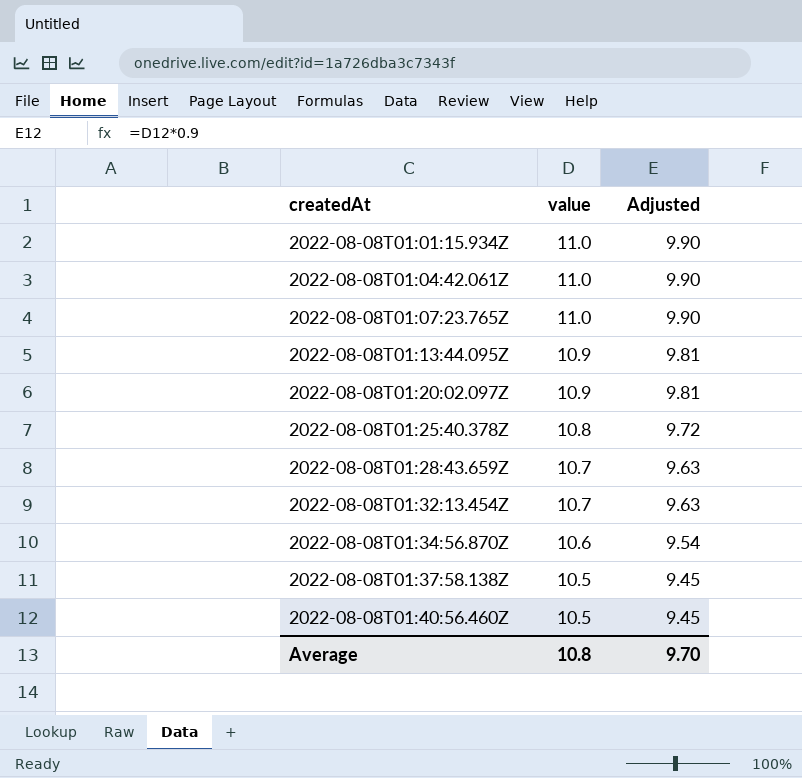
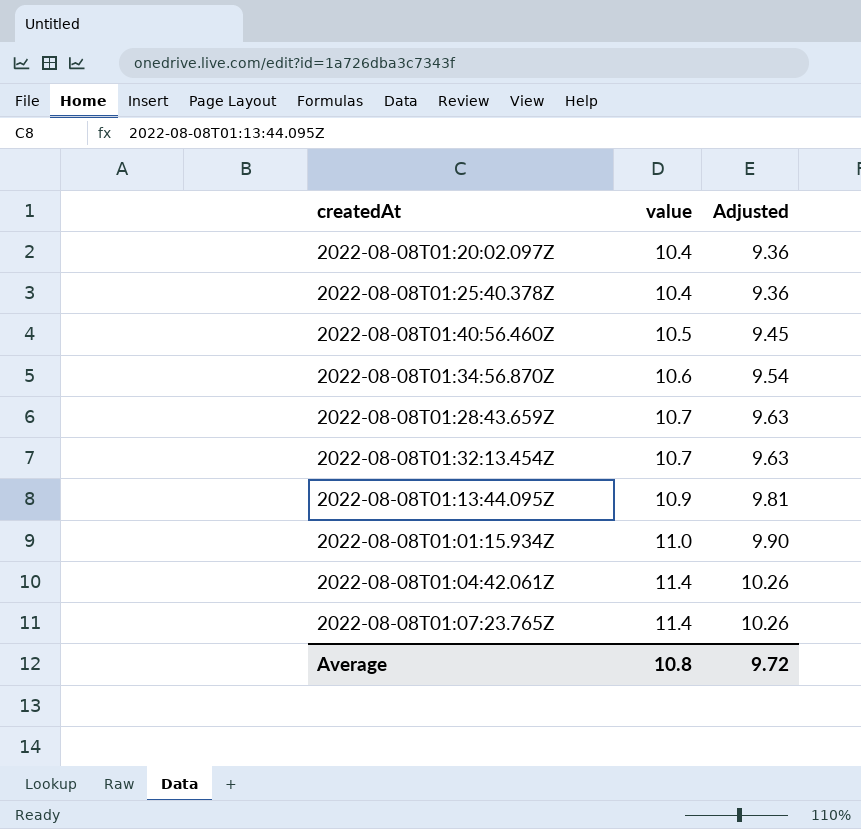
row order: createdAt ascending -> value ascending
row 2022-08-08T01:37:58.138Z: 10.5 | 9.45 -> none
2022-08-08T01:20:02.097Z | value: 10.9 -> 10.4
2022-08-08T01:20:02.097Z | Adjusted: 9.81 -> 9.36
2022-08-08T01:25:40.378Z | value: 10.8 -> 10.4
2022-08-08T01:25:40.378Z | Adjusted: 9.72 -> 9.36
2022-08-08T01:04:42.061Z | value: 11.0 -> 11.4
2022-08-08T01:04:42.061Z | Adjusted: 9.90 -> 10.26
2022-08-08T01:07:23.765Z | value: 11.0 -> 11.4
2022-08-08T01:07:23.765Z | Adjusted: 9.90 -> 10.26
Average | Adjusted: 9.70 -> 9.72

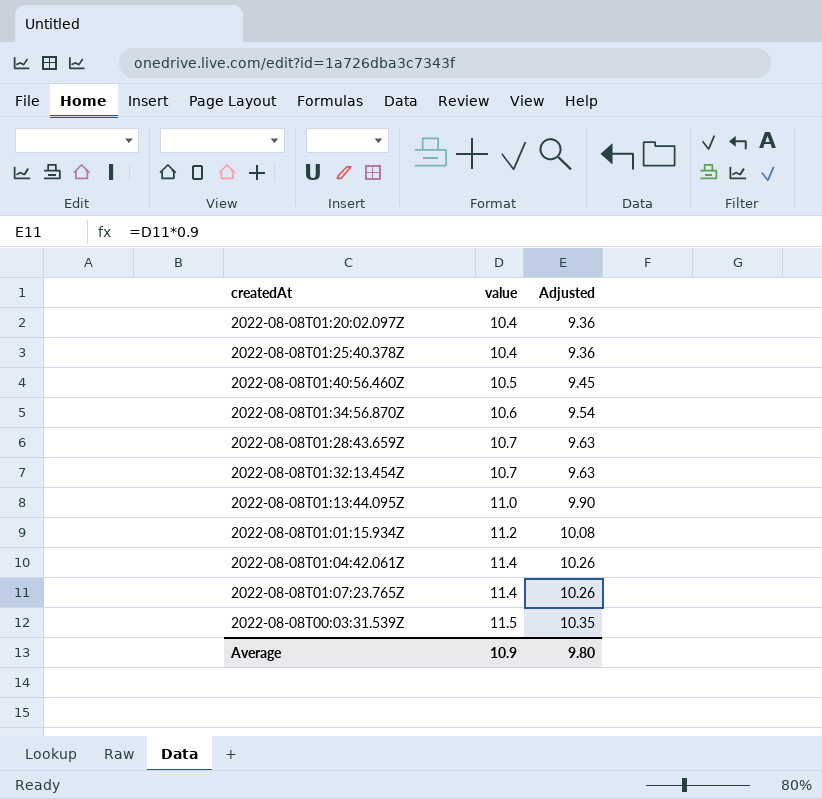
2022-08-08T01:13:44.095Z | value: 10.9 -> 11.0
2022-08-08T01:13:44.095Z | Adjusted: 9.81 -> 9.90
2022-08-08T01:01:15.934Z | value: 11.0 -> 11.2
2022-08-08T01:01:15.934Z | Adjusted: 9.90 -> 10.08
row 2022-08-08T00:03:31.539Z: none -> 11.5 | 10.35
Average | value: 10.8 -> 10.9
Average | Adjusted: 9.72 -> 9.80

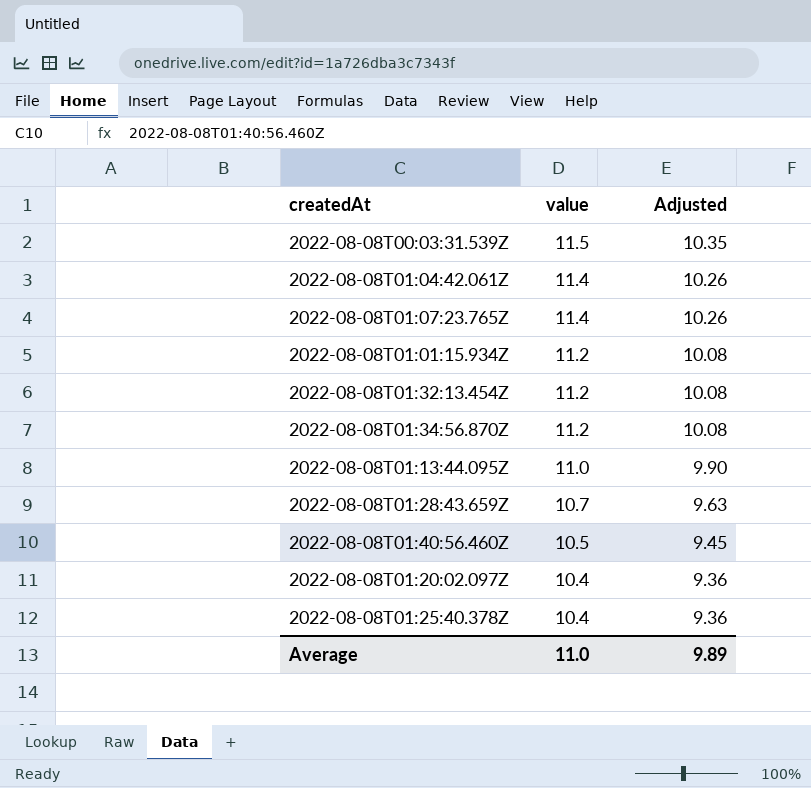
row order: value ascending -> value descending
2022-08-08T01:32:13.454Z | value: 10.7 -> 11.2
2022-08-08T01:32:13.454Z | Adjusted: 9.63 -> 10.08
2022-08-08T01:34:56.870Z | value: 10.6 -> 11.2
2022-08-08T01:34:56.870Z | Adjusted: 9.54 -> 10.08
Average | value: 10.9 -> 11.0
Average | Adjusted: 9.80 -> 9.89

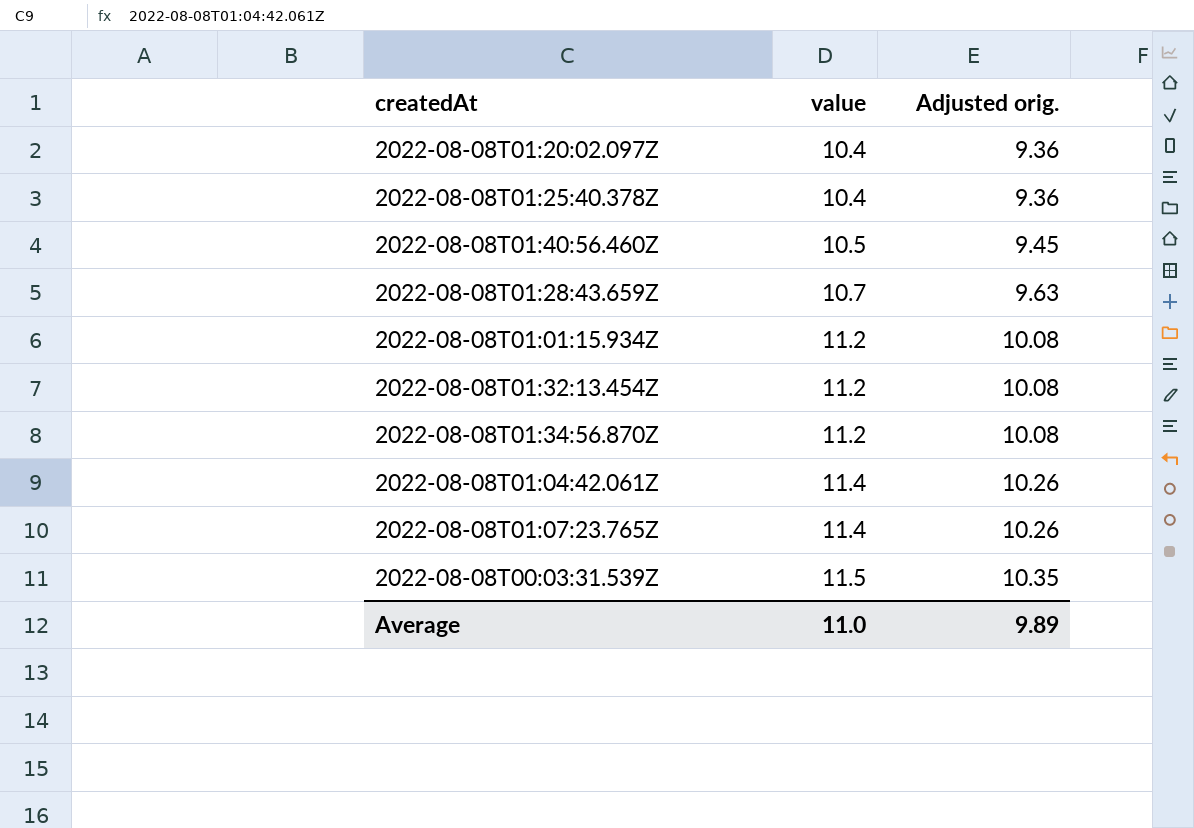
row order: value descending -> value ascending
column name: Adjusted -> Adjusted orig.
row 2022-08-08T01:13:44.095Z: 11.0 | 9.90 -> none

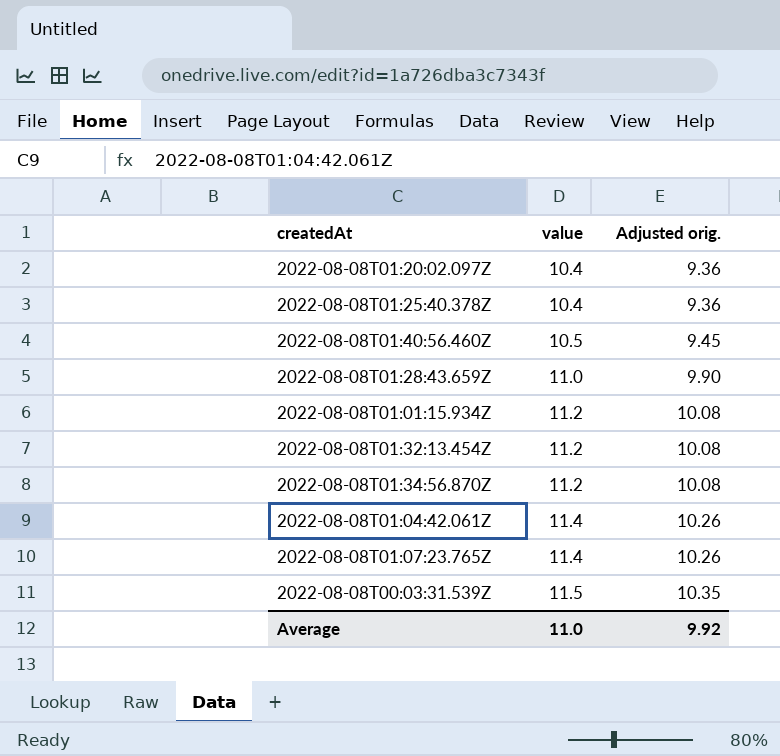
2022-08-08T01:28:43.659Z | value: 10.7 -> 11.0
2022-08-08T01:28:43.659Z | Adjusted orig.: 9.63 -> 9.90
Average | Adjusted orig.: 9.89 -> 9.92

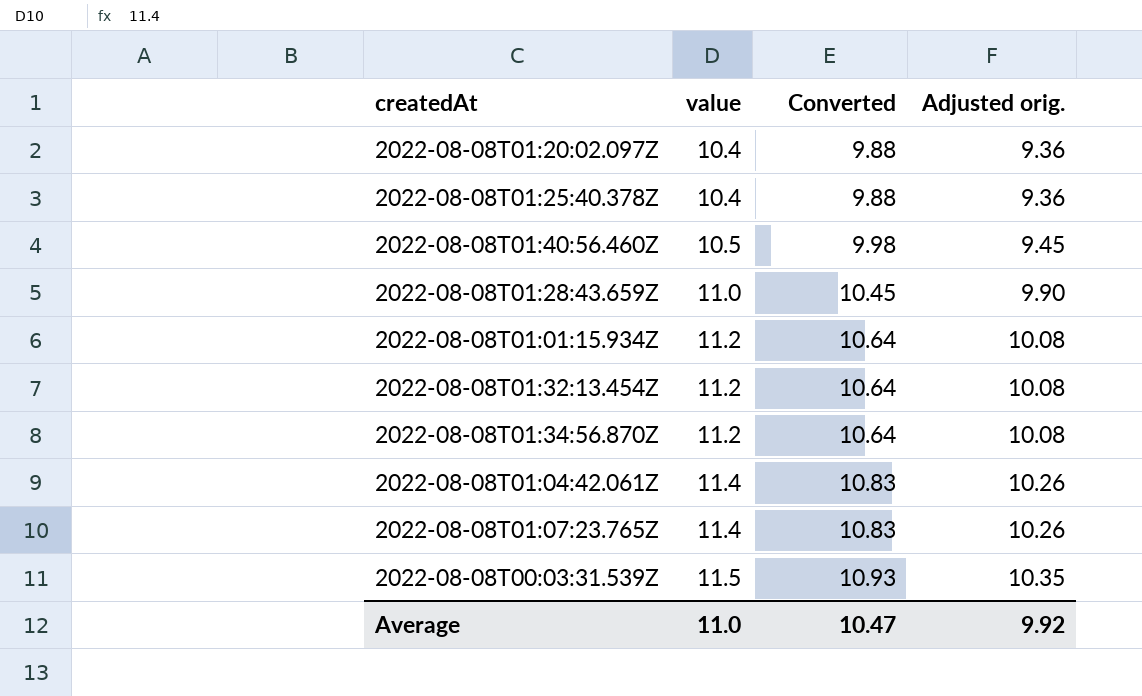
column Converted | formula: none -> [value] * 0.95

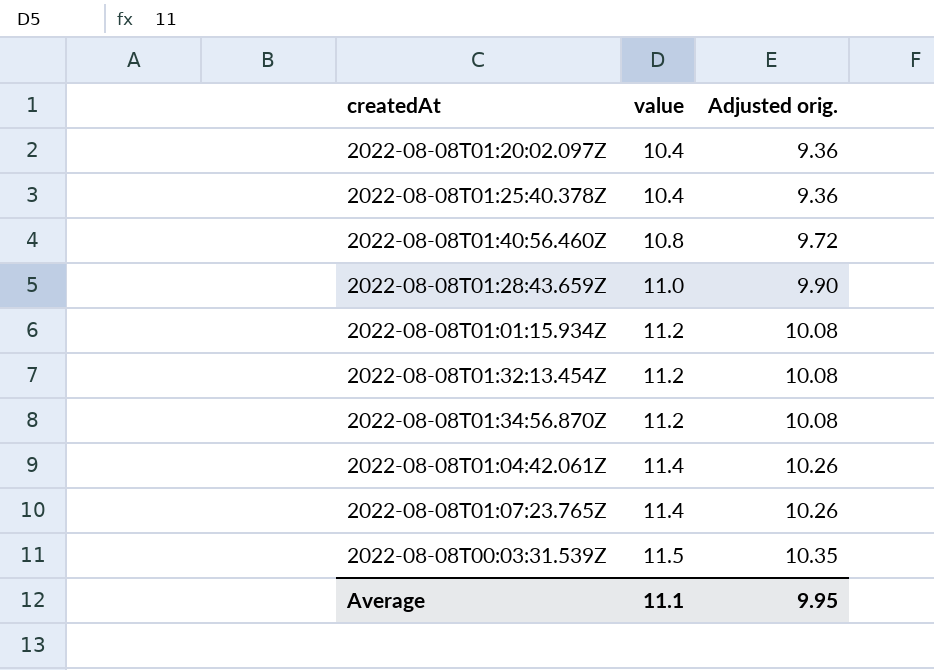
column Converted | formula: [value] * 0.95 -> none
2022-08-08T01:40:56.460Z | value: 10.5 -> 10.8
2022-08-08T01:40:56.460Z | Adjusted orig.: 9.45 -> 9.72
Average | value: 11.0 -> 11.1
Average | Adjusted orig.: 9.92 -> 9.95

